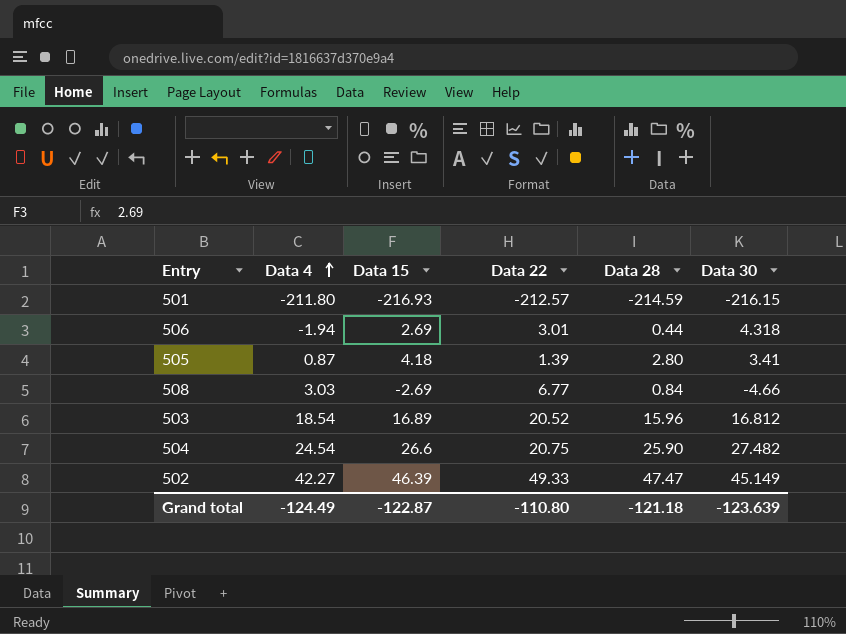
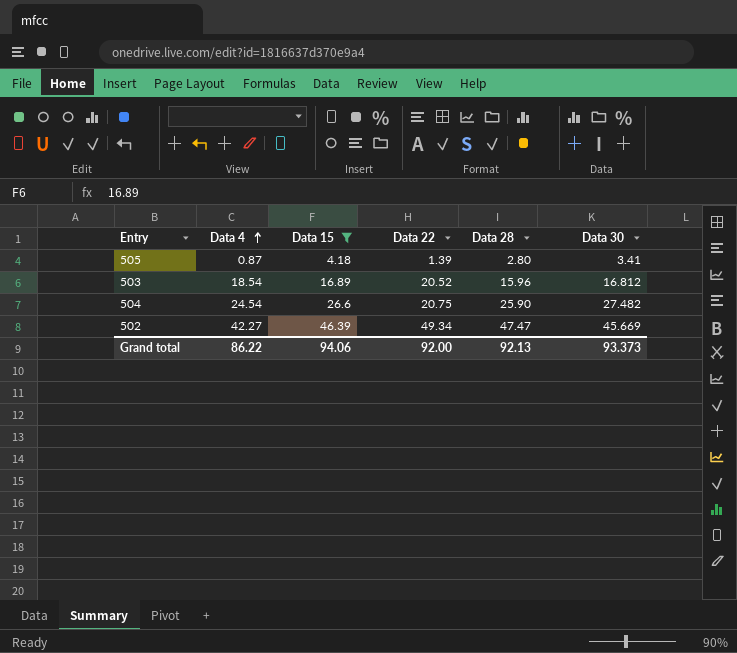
filter: none -> Data 15 >= 4.18
502 | Data 22: 49.33 -> 49.34
502 | Data 30: 45.149 -> 45.669
Grand total | Data 4: -124.49 -> 86.22
Grand total | Data 15: -122.87 -> 94.06
Grand total | Data 22: -110.80 -> 92.00
Grand total | Data 28: -121.18 -> 92.13
Grand total | Data 30: -123.639 -> 93.373

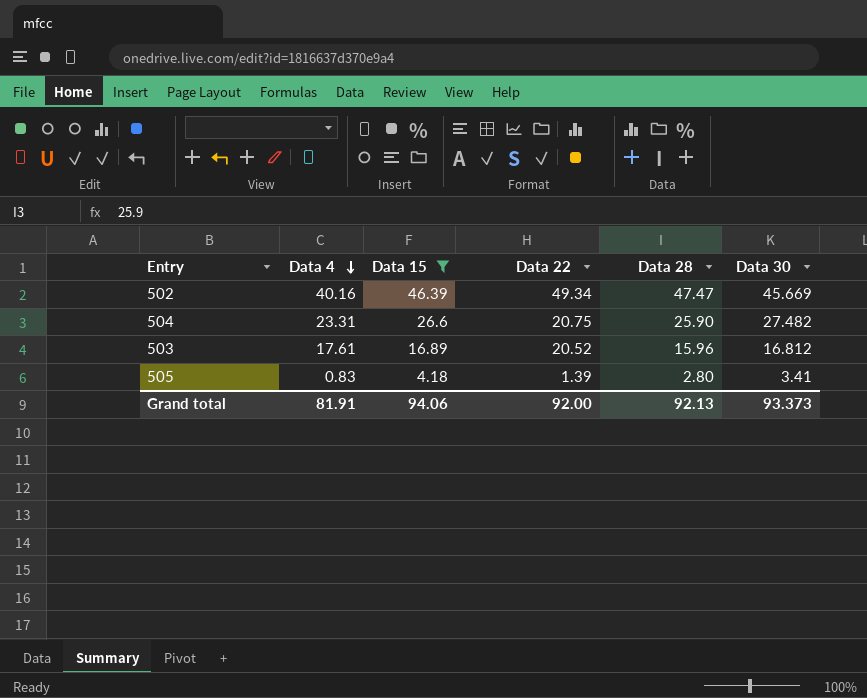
row order: Data 4 ascending -> Data 4 descending
502 | Data 4: 42.27 -> 40.16
504 | Data 4: 24.54 -> 23.31
503 | Data 4: 18.54 -> 17.61
505 | Data 4: 0.87 -> 0.83
Grand total | Data 4: 86.22 -> 81.91

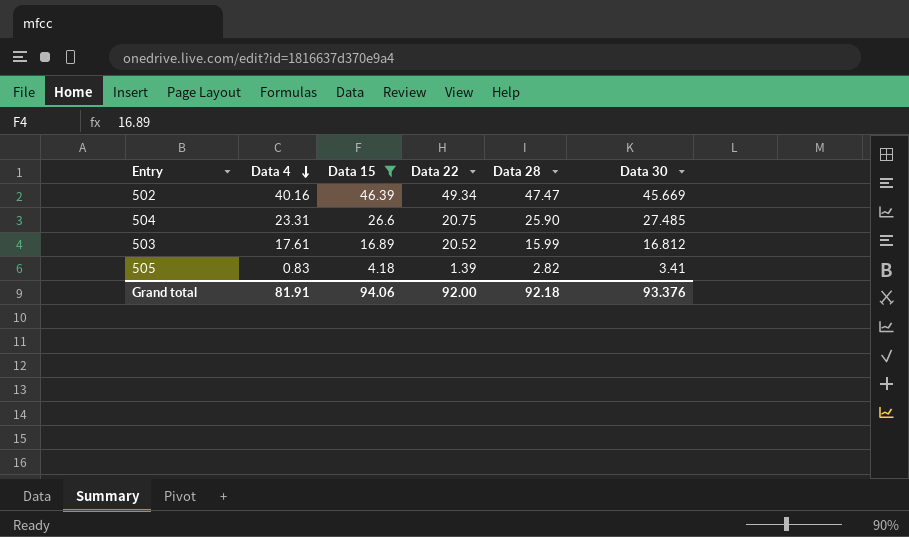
504 | Data 30: 27.482 -> 27.485
503 | Data 28: 15.96 -> 15.99
505 | Data 28: 2.80 -> 2.82
Grand total | Data 28: 92.13 -> 92.18
Grand total | Data 30: 93.373 -> 93.376

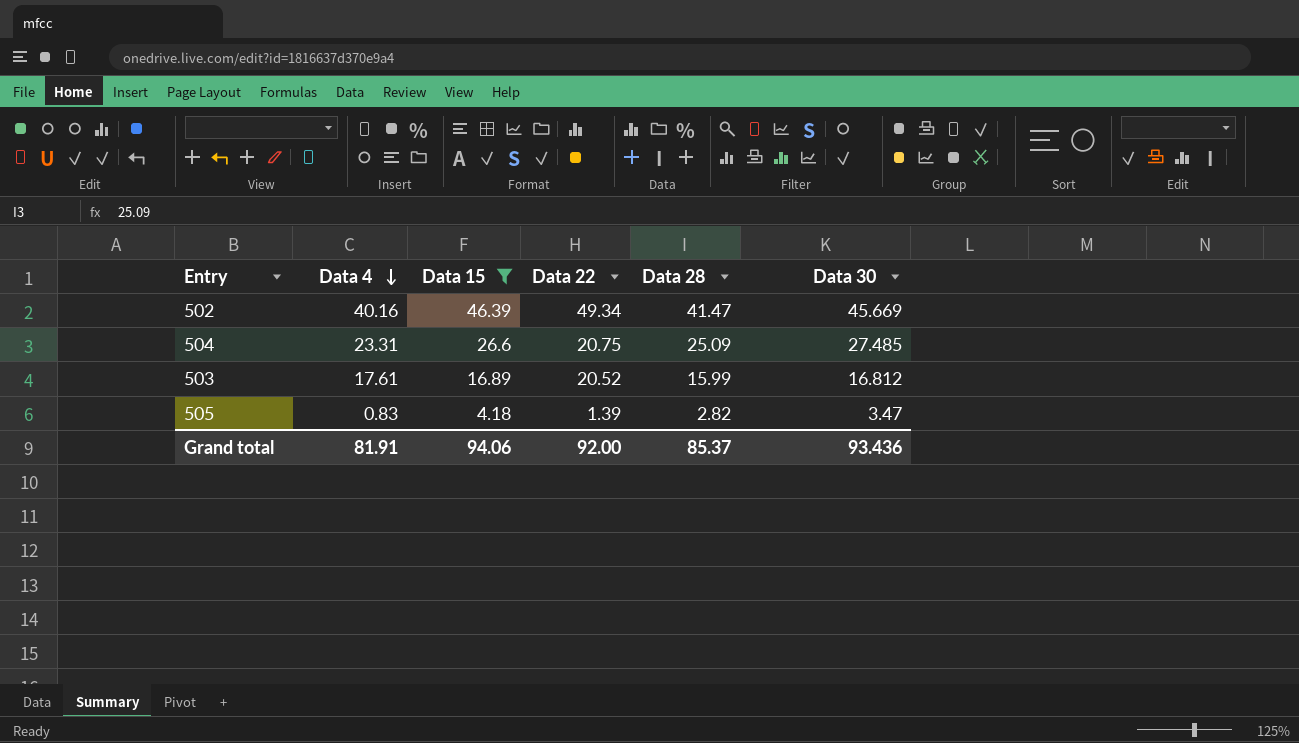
502 | Data 28: 47.47 -> 41.47
504 | Data 28: 25.90 -> 25.09
505 | Data 30: 3.41 -> 3.47
Grand total | Data 28: 92.18 -> 85.37
Grand total | Data 30: 93.376 -> 93.436

